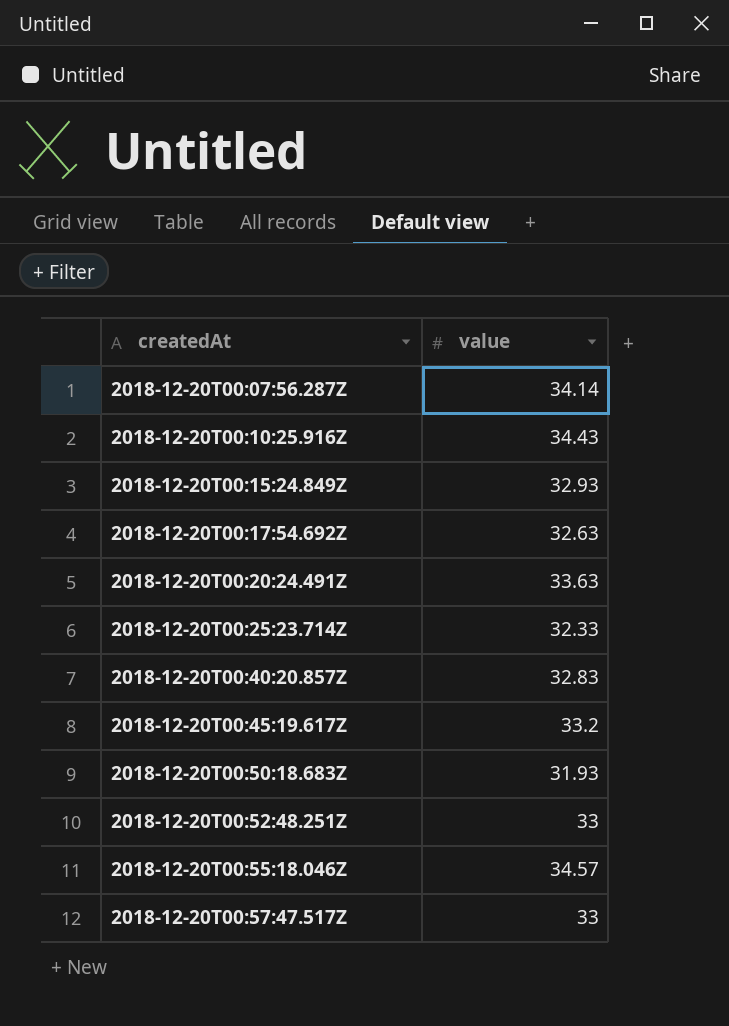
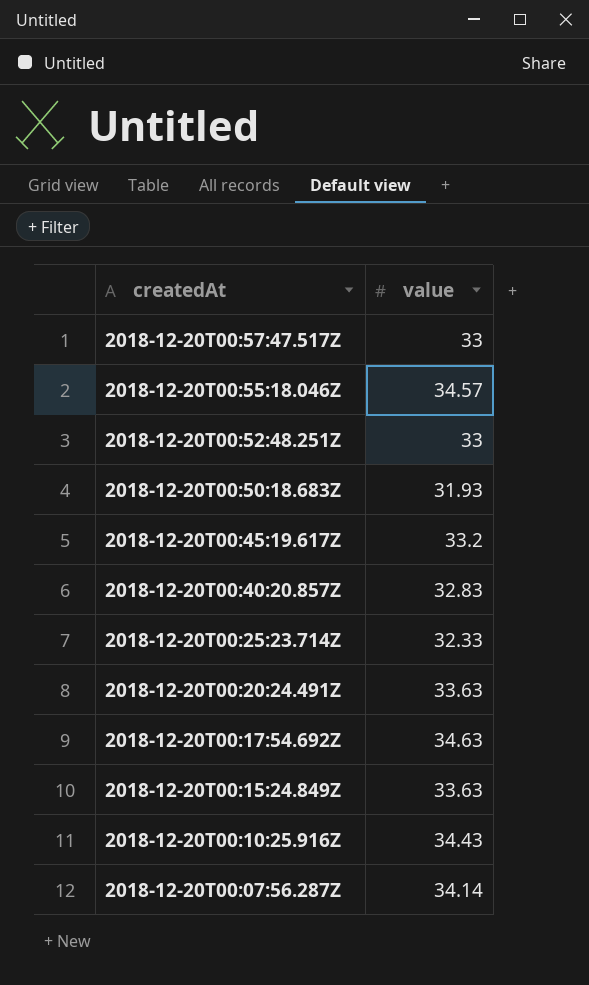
row order: createdAt ascending -> createdAt descending
2018-12-20T00:17:54.692Z | value: 32.63 -> 34.63
2018-12-20T00:15:24.849Z | value: 32.93 -> 33.63

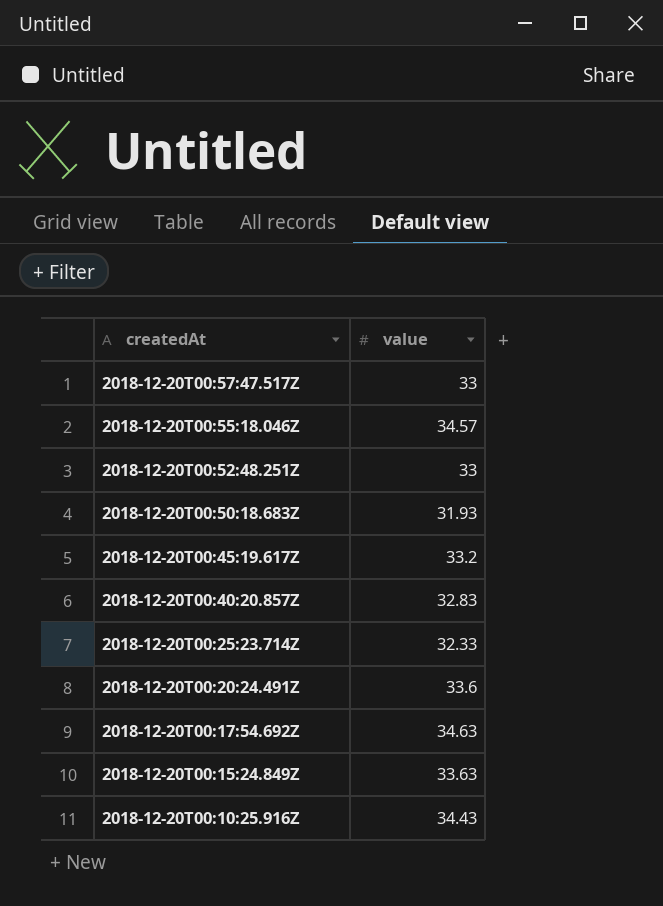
row 2018-12-20T00:07:56.287Z: 34.14 -> none
2018-12-20T00:20:24.491Z | value: 33.63 -> 33.6

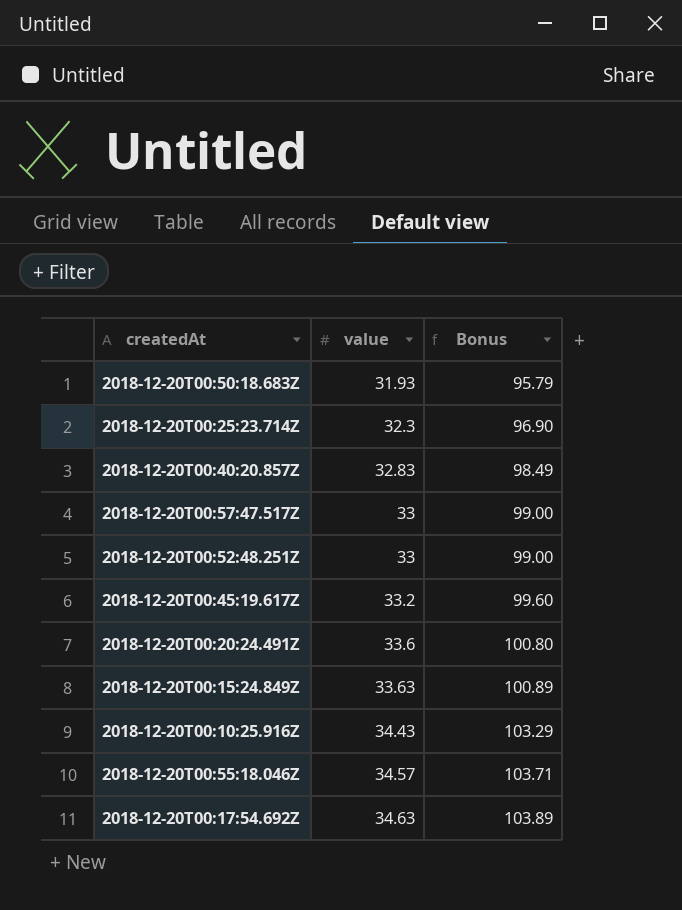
row order: createdAt descending -> value ascending
column Bonus | formula: none -> [value] * 3
2018-12-20T00:25:23.714Z | value: 32.33 -> 32.3

